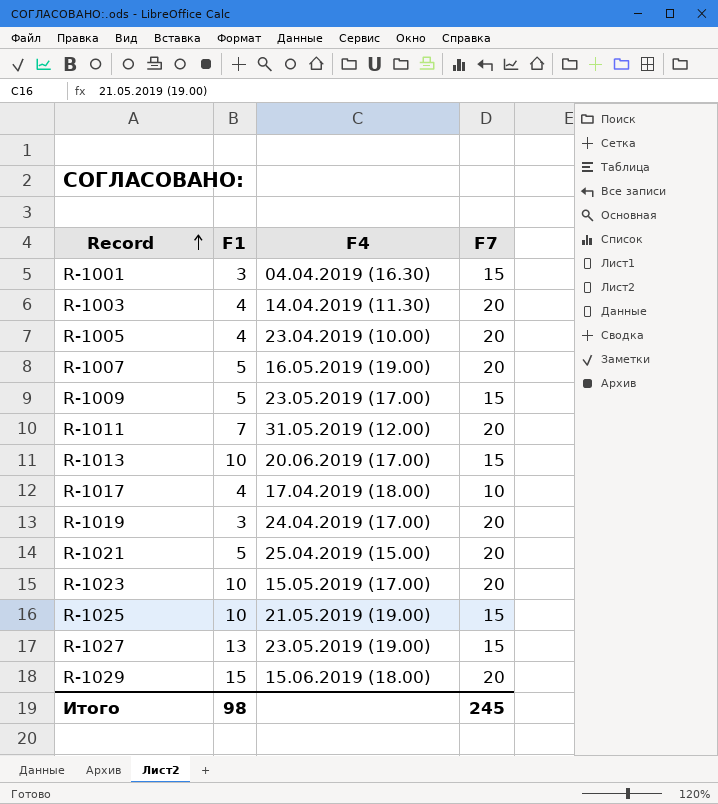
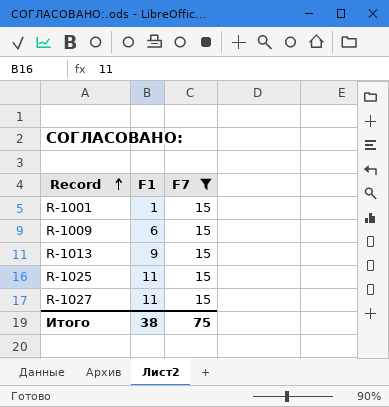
filter: none -> F7 = 15
column F4 | position: 3 -> none
R-1001 | F1: 3 -> 1
R-1009 | F1: 5 -> 6
R-1013 | F1: 10 -> 9
R-1025 | F1: 10 -> 11
R-1027 | F1: 13 -> 11
Итого | F1: 98 -> 38
Итого | F7: 245 -> 75

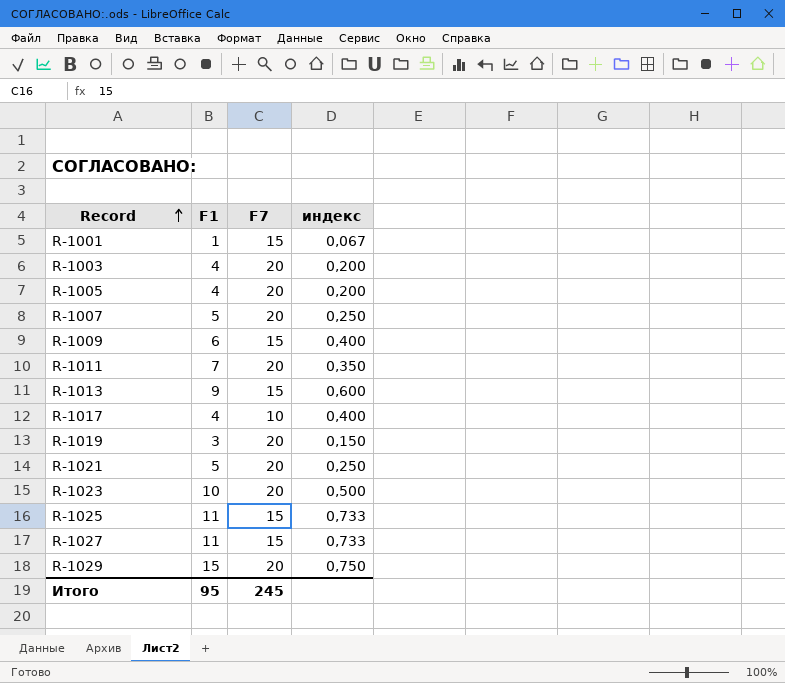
filter: F7 = 15 -> none
column индекс | formula: none -> [F1] / [F7]
Итого | F1: 38 -> 95
Итого | F7: 75 -> 245

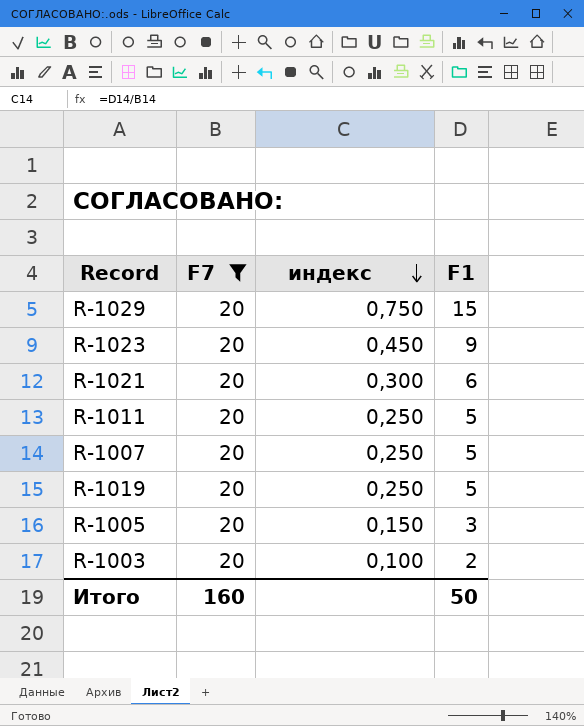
filter: none -> F7 = 20
row order: Record ascending -> индекс descending
column F1 | position: 2 -> 4
R-1023 | индекс: 0,500 -> 0,450
R-1023 | F1: 10 -> 9
R-1021 | индекс: 0,250 -> 0,300
R-1021 | F1: 5 -> 6
R-1011 | индекс: 0,350 -> 0,250
R-1011 | F1: 7 -> 5
R-1019 | индекс: 0,150 -> 0,250
R-1019 | F1: 3 -> 5
R-1005 | индекс: 0,200 -> 0,150
R-1005 | F1: 4 -> 3
R-1003 | индекс: 0,200 -> 0,100
R-1003 | F1: 4 -> 2
Итого | F7: 245 -> 160
Итого | F1: 95 -> 50

